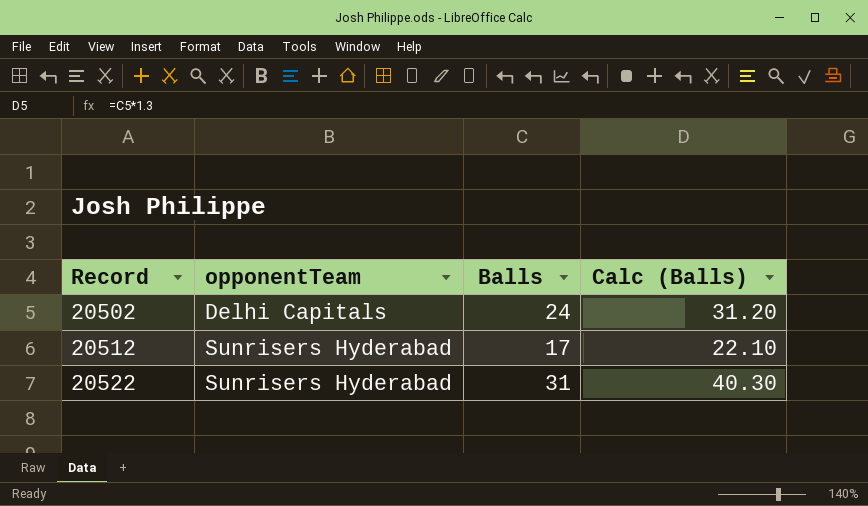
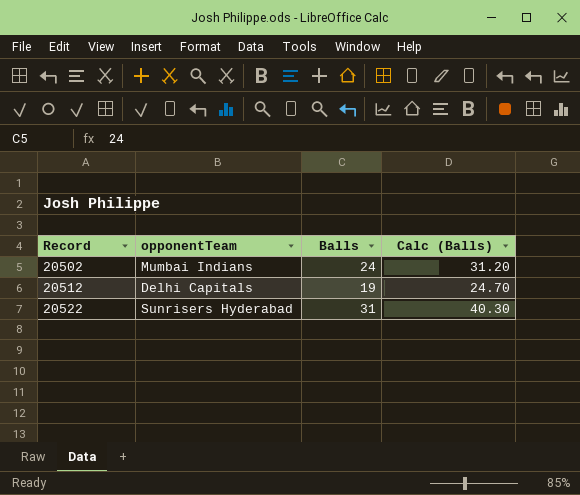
20502 | opponentTeam: Delhi Capitals -> Mumbai Indians
20512 | opponentTeam: Sunrisers Hyderabad -> Delhi Capitals
20512 | Balls: 17 -> 19
20512 | Calc (Balls): 22.10 -> 24.70

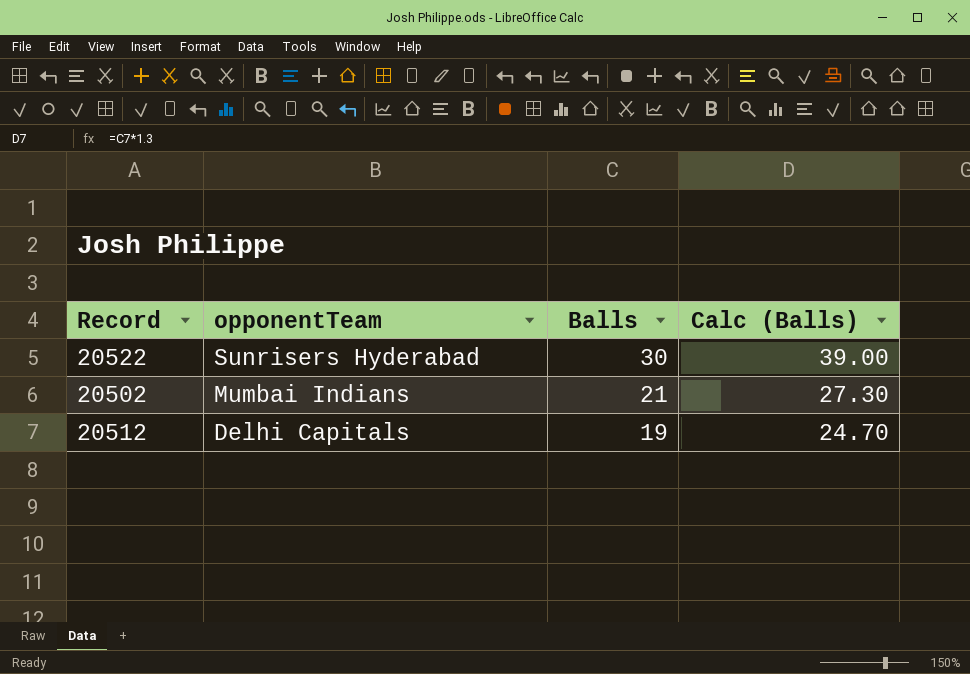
row order: Record ascending -> opponentTeam descending
20522 | Balls: 31 -> 30
20522 | Calc (Balls): 40.30 -> 39.00
20502 | Balls: 24 -> 21
20502 | Calc (Balls): 31.20 -> 27.30

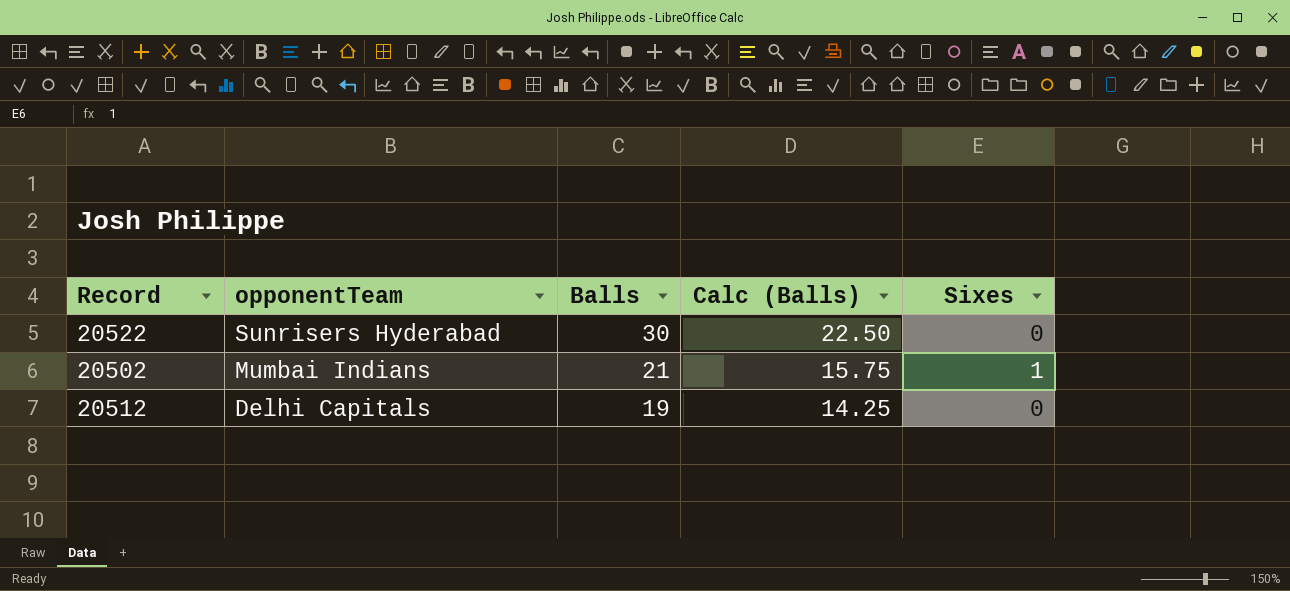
column Calc (Balls) | formula: [Balls] * 1.3 -> [Balls] * 0.75
column Sixes | position: none -> 5

